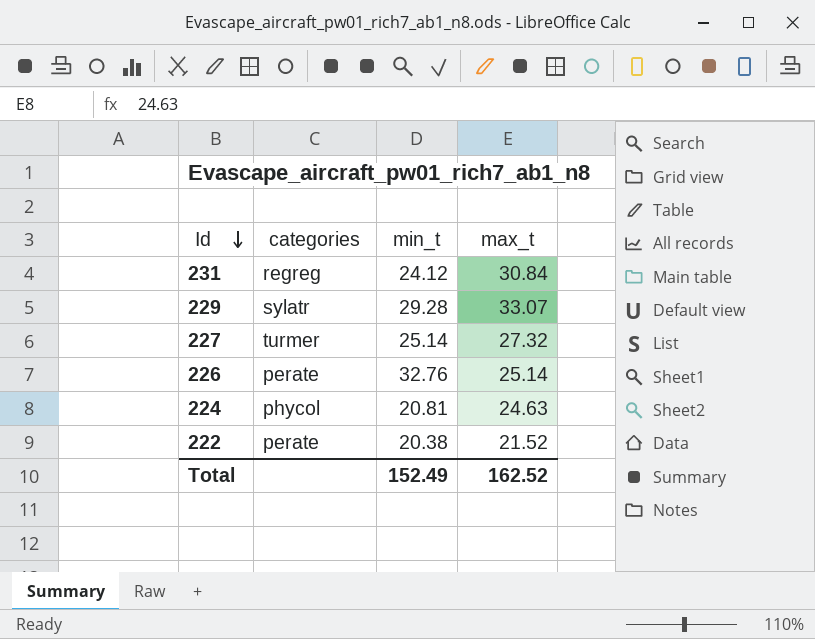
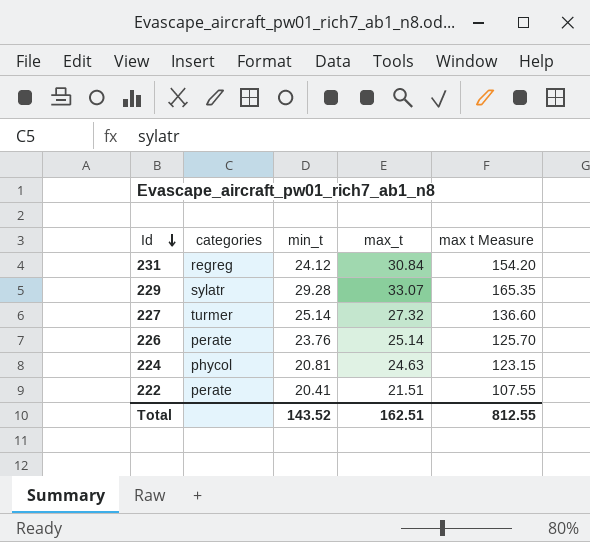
column max t Measure | formula: none -> [max_t] * 5
226 | min_t: 32.76 -> 23.76
222 | min_t: 20.38 -> 20.41
222 | max_t: 21.52 -> 21.51
Total | min_t: 152.49 -> 143.52
Total | max_t: 162.52 -> 162.51

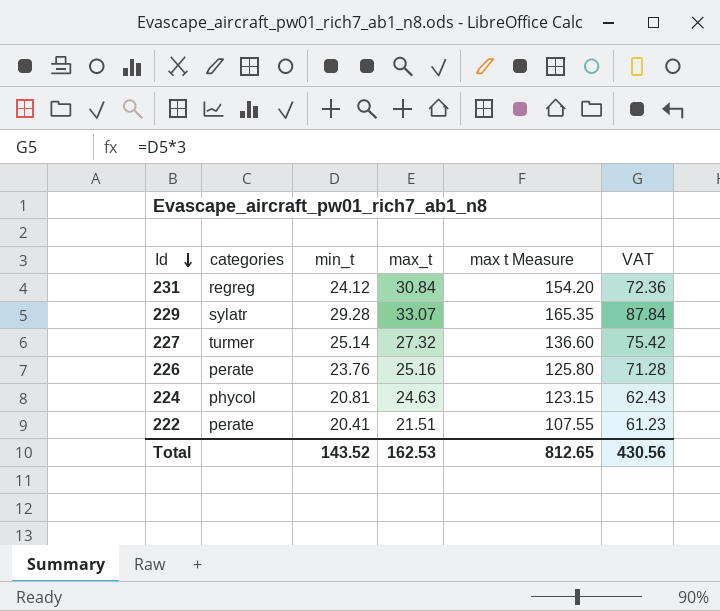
column VAT | formula: none -> [min_t] * 3
226 | max_t: 25.14 -> 25.16
226 | max t Measure: 125.70 -> 125.80
Total | max_t: 162.51 -> 162.53
Total | max t Measure: 812.55 -> 812.65

